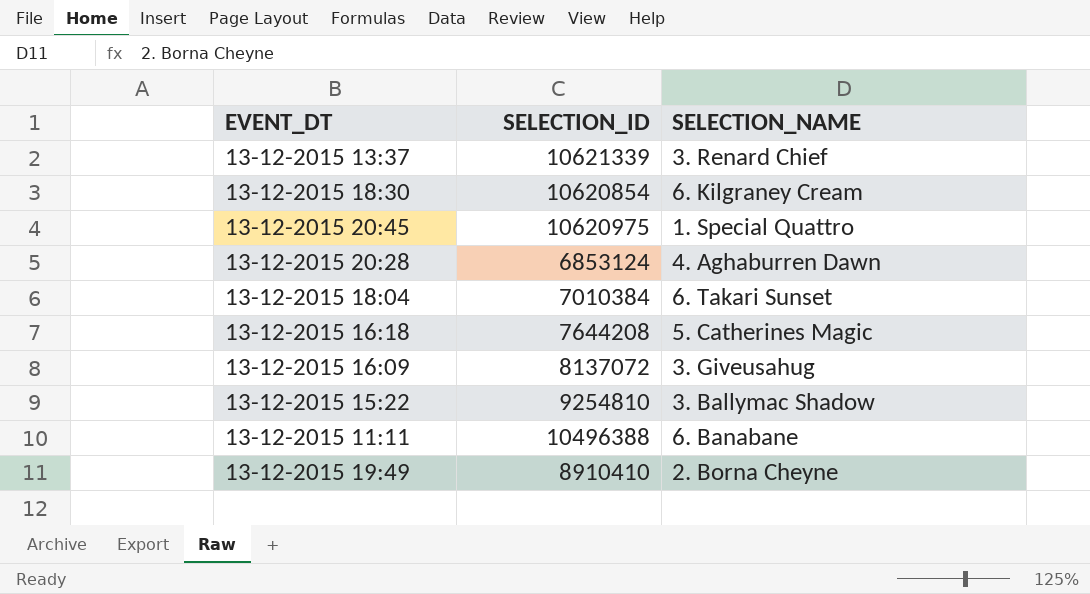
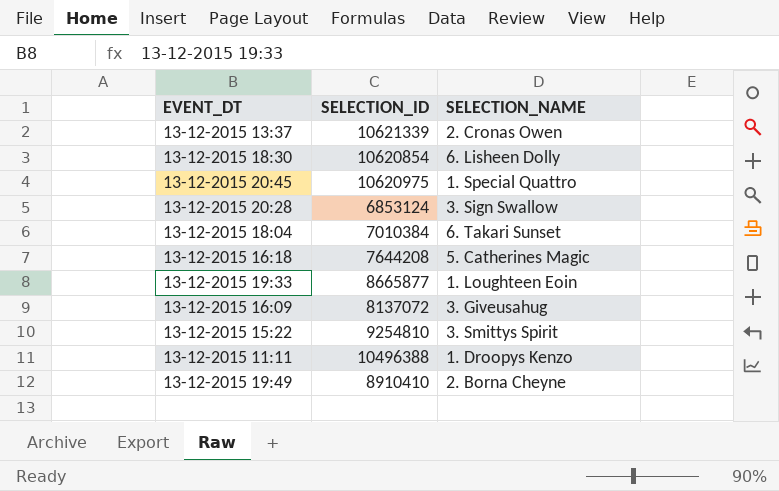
13-12-2015 13:37 | SELECTION_NAME: 3. Renard Chief -> 2. Cronas Owen
13-12-2015 18:30 | SELECTION_NAME: 6. Kilgraney Cream -> 6. Lisheen Dolly
13-12-2015 20:28 | SELECTION_NAME: 4. Aghaburren Dawn -> 3. Sign Swallow
row 13-12-2015 19:33: none -> 8665877 | 1. Loughteen Eoin
13-12-2015 15:22 | SELECTION_NAME: 3. Ballymac Shadow -> 3. Smittys Spirit
13-12-2015 11:11 | SELECTION_NAME: 6. Banabane -> 1. Droopys Kenzo

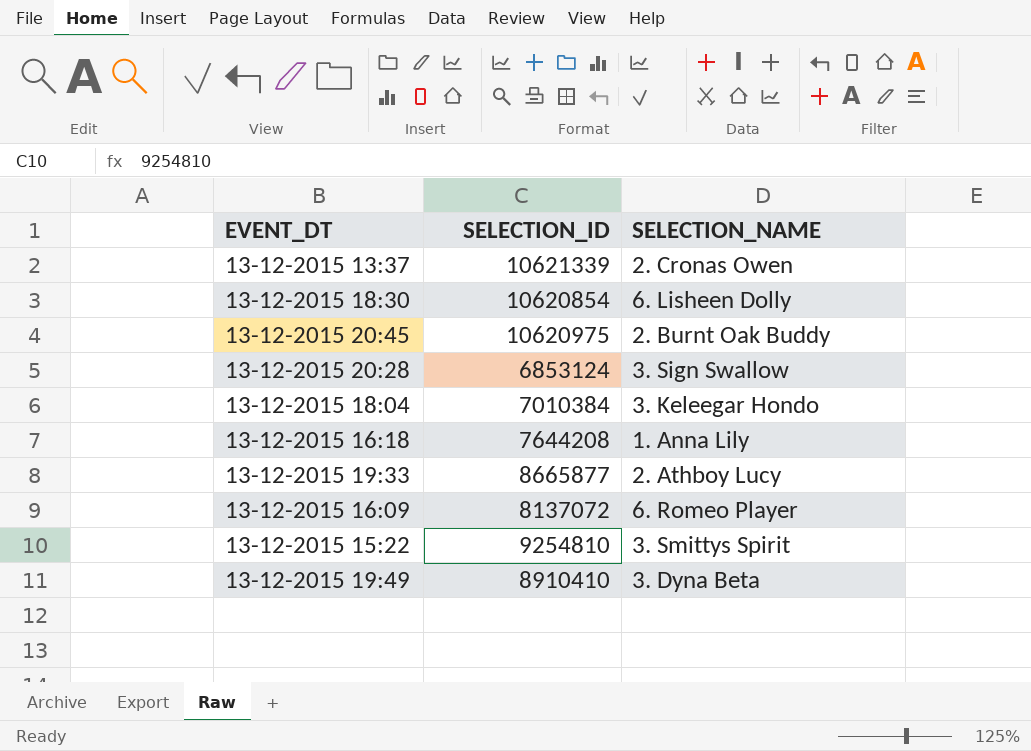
row 13-12-2015 11:11: 10496388 | 1. Droopys Kenzo -> none
13-12-2015 20:45 | SELECTION_NAME: 1. Special Quattro -> 2. Burnt Oak Buddy
13-12-2015 18:04 | SELECTION_NAME: 6. Takari Sunset -> 3. Keleegar Hondo
13-12-2015 16:18 | SELECTION_NAME: 5. Catherines Magic -> 1. Anna Lily
13-12-2015 19:33 | SELECTION_NAME: 1. Loughteen Eoin -> 2. Athboy Lucy
13-12-2015 16:09 | SELECTION_NAME: 3. Giveusahug -> 6. Romeo Player
13-12-2015 19:49 | SELECTION_NAME: 2. Borna Cheyne -> 3. Dyna Beta

